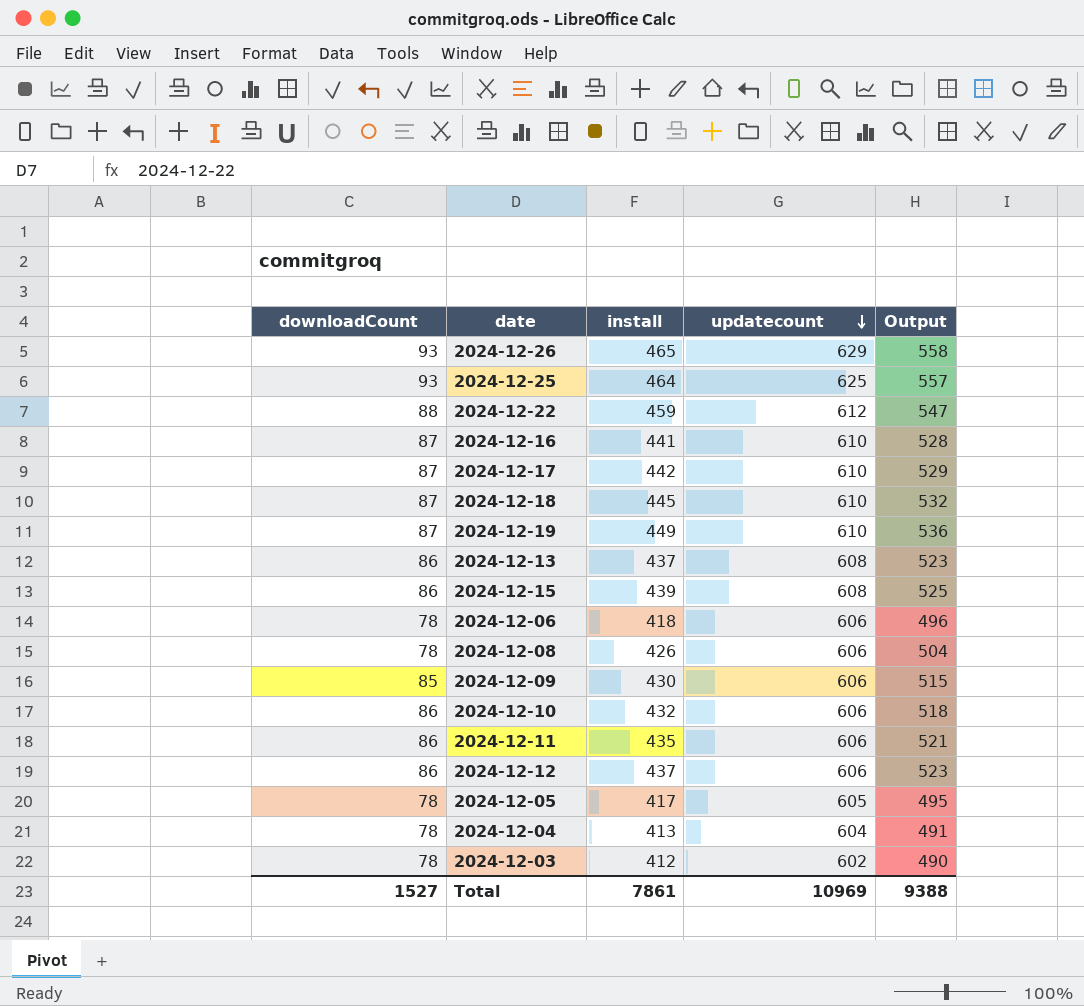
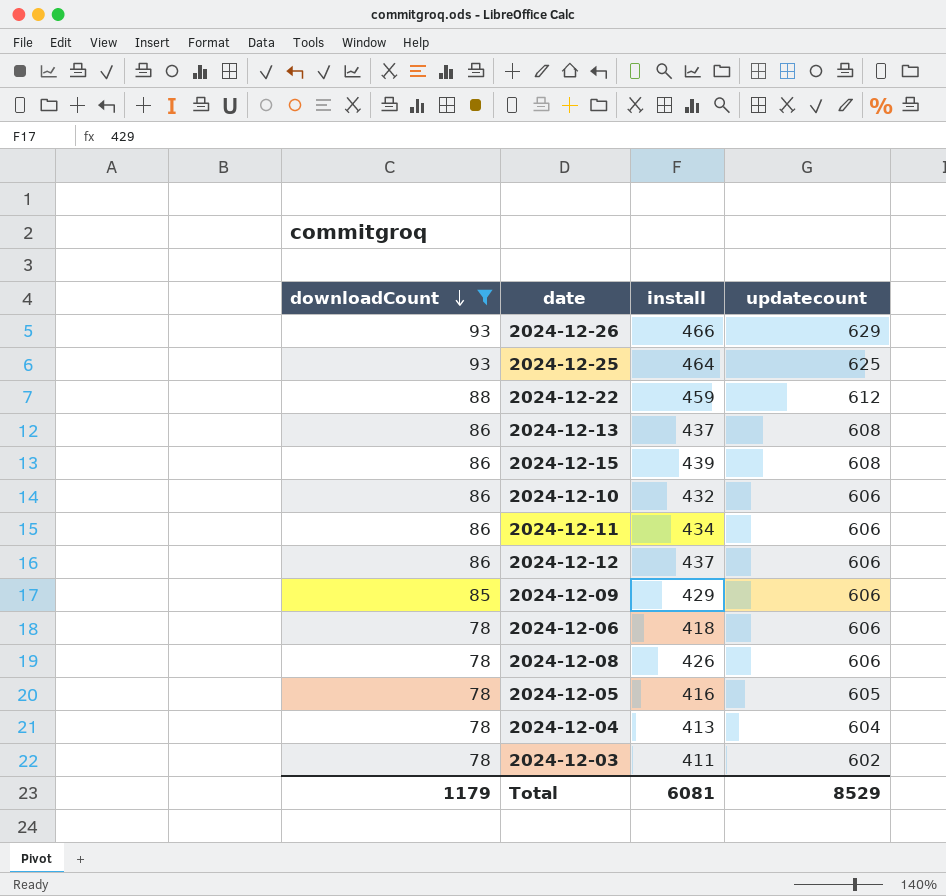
filter: none -> downloadCount != 87
row order: updatecount descending -> downloadCount descending
column Output | formula: [downloadCount] + [install] -> none
2024-12-26 | install: 465 -> 466
2024-12-11 | install: 435 -> 434
2024-12-09 | install: 430 -> 429
2024-12-05 | install: 417 -> 416
2024-12-03 | install: 412 -> 411
Total | downloadCount: 1527 -> 1179
Total | install: 7861 -> 6081
Total | updatecount: 10969 -> 8529

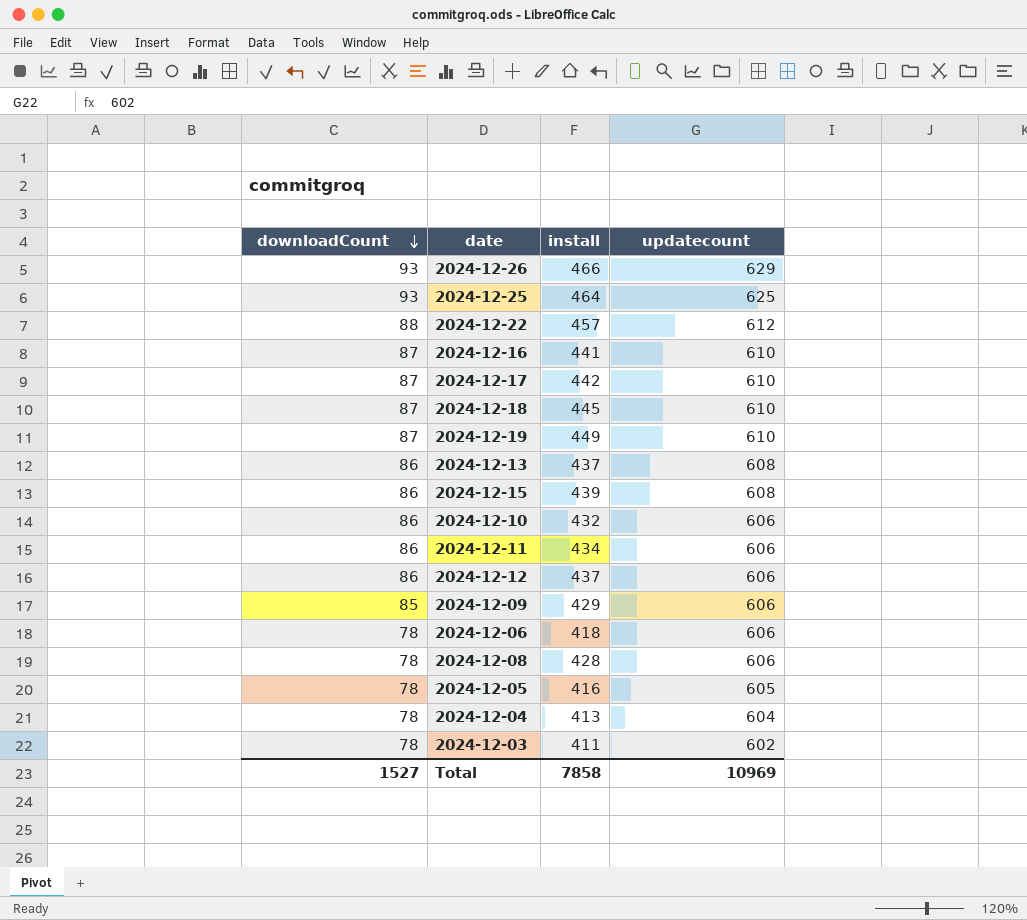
filter: downloadCount != 87 -> none
2024-12-22 | install: 459 -> 457
2024-12-08 | install: 426 -> 428
Total | downloadCount: 1179 -> 1527
Total | install: 6081 -> 7858
Total | updatecount: 8529 -> 10969

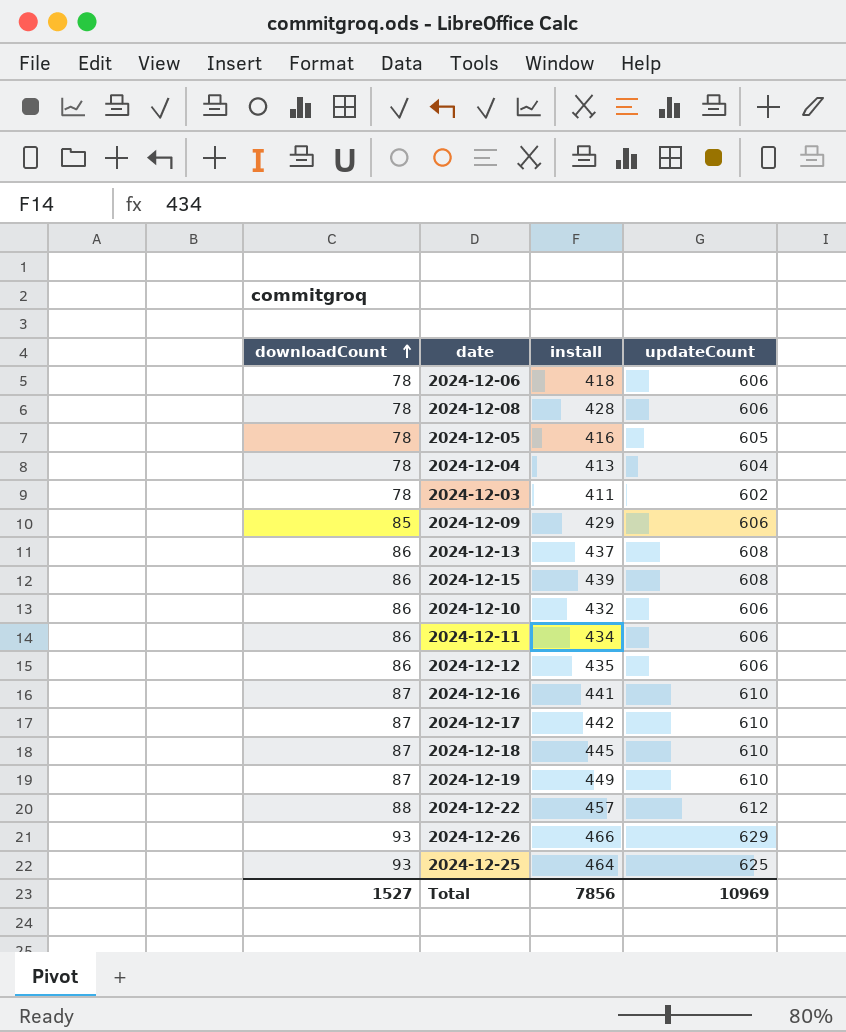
row order: downloadCount descending -> downloadCount ascending
column name: updatecount -> updateCount
2024-12-12 | install: 437 -> 435
Total | install: 7858 -> 7856

